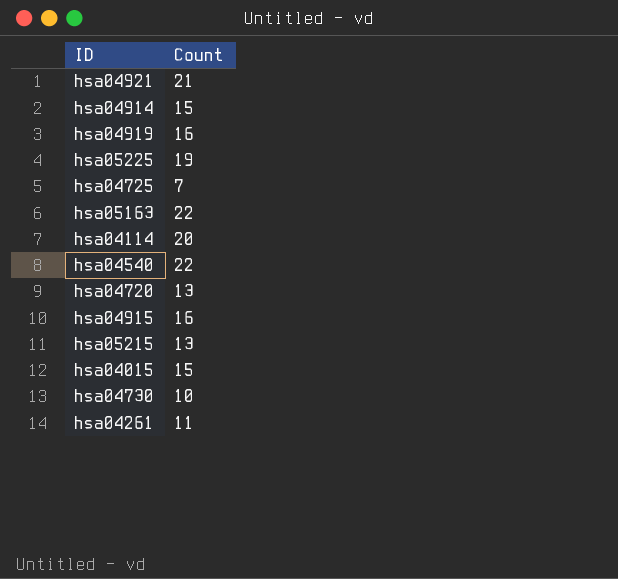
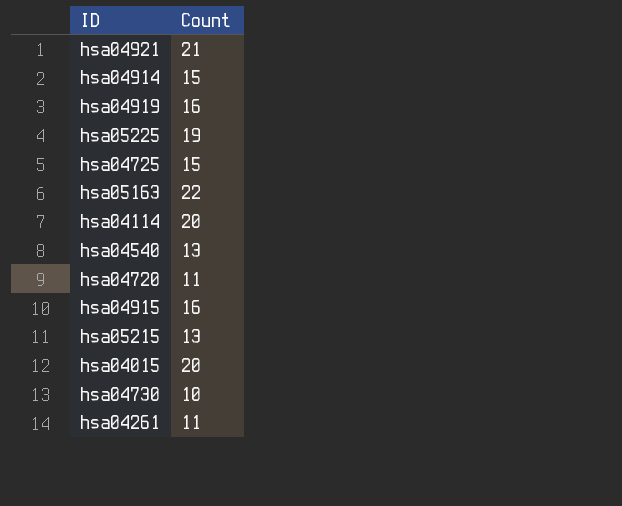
hsa04725 | Count: 7 -> 15
hsa04540 | Count: 22 -> 13
hsa04720 | Count: 13 -> 11
hsa04015 | Count: 15 -> 20

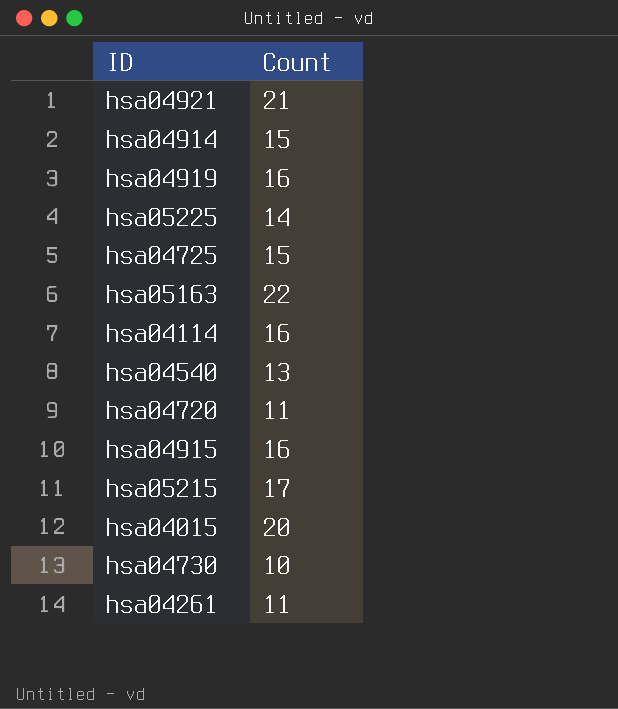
hsa05225 | Count: 19 -> 14
hsa04114 | Count: 20 -> 16
hsa05215 | Count: 13 -> 17

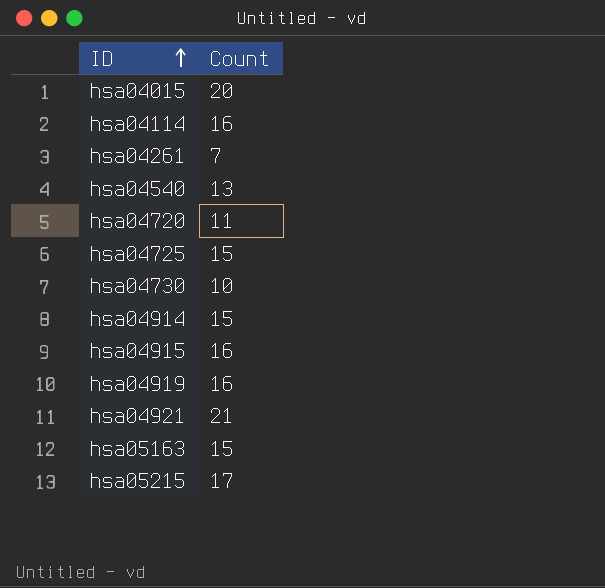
row order: none -> ID ascending
row hsa05225: 14 -> none
hsa04261 | Count: 11 -> 7
hsa05163 | Count: 22 -> 15

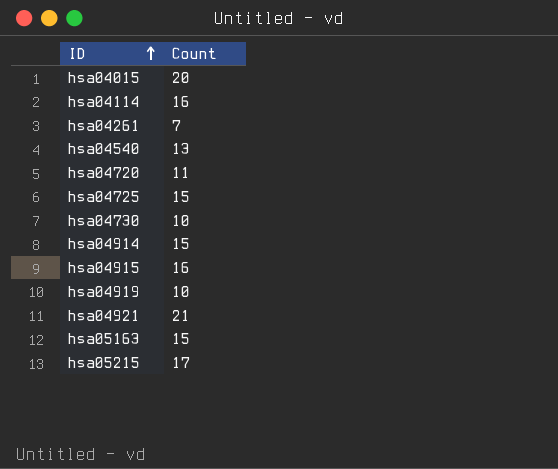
hsa04919 | Count: 16 -> 10

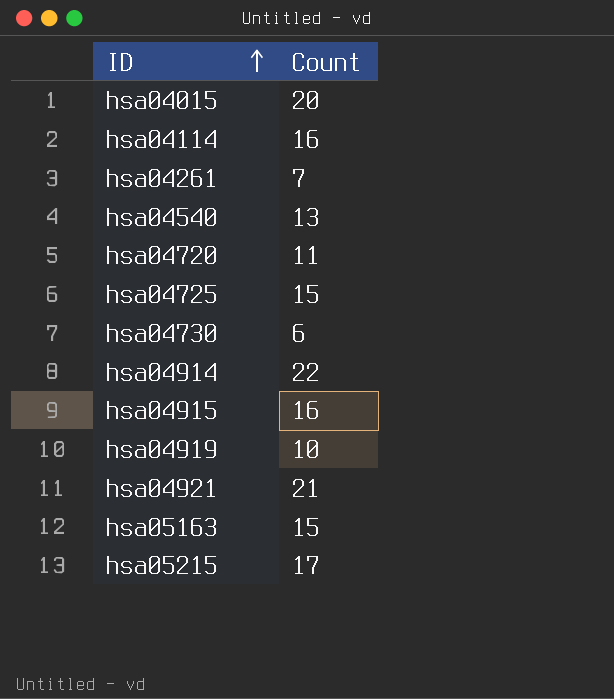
hsa04730 | Count: 10 -> 6
hsa04914 | Count: 15 -> 22

